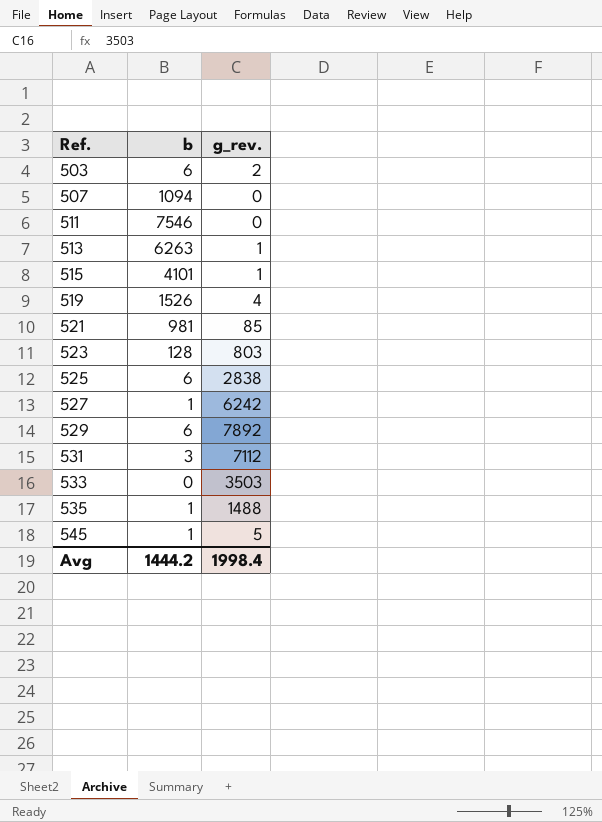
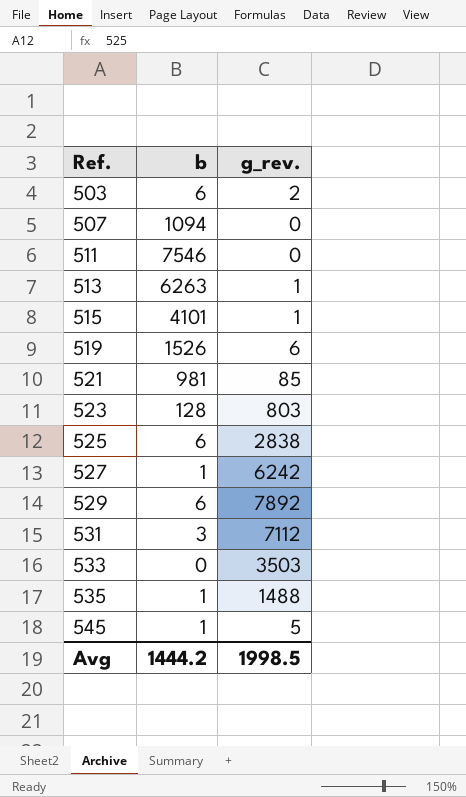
519 | g_rev.: 4 -> 6
Avg | g_rev.: 1998.4 -> 1998.5

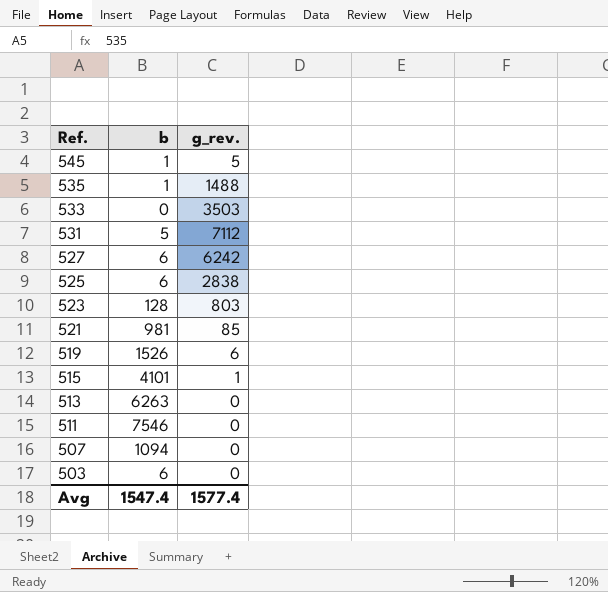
row order: Ref. ascending -> Ref. descending
row 529: 6 | 7892 -> none
531 | b: 3 -> 5
527 | b: 1 -> 6
513 | g_rev.: 1 -> 0
503 | g_rev.: 2 -> 0
Avg | b: 1444.2 -> 1547.4
Avg | g_rev.: 1998.5 -> 1577.4

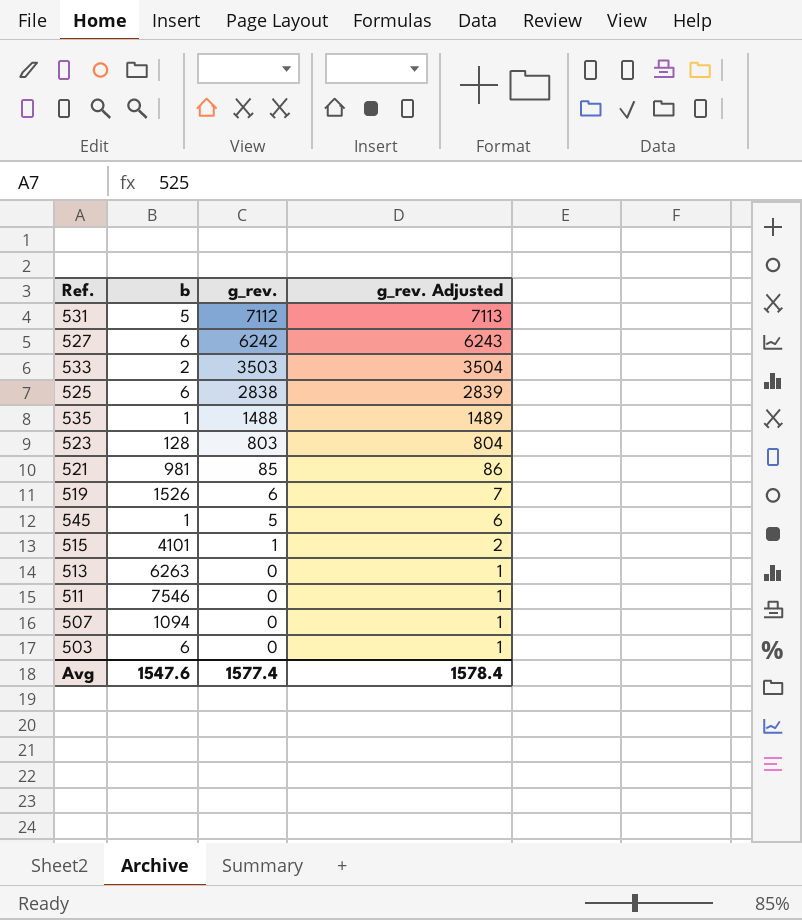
row order: Ref. descending -> g_rev. descending
column g_rev. Adjusted | formula: none -> [g_rev.] + 1
533 | b: 0 -> 2
Avg | b: 1547.4 -> 1547.6

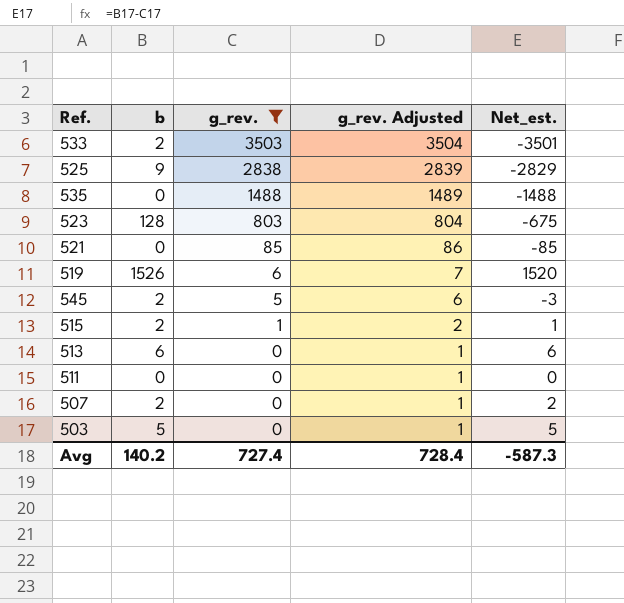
filter: none -> g_rev. <= 3503
column Net_est. | formula: none -> [b] - [g_rev.]
525 | b: 6 -> 9
535 | b: 1 -> 0
521 | b: 981 -> 0
545 | b: 1 -> 2
515 | b: 4101 -> 2
513 | b: 6263 -> 6
511 | b: 7546 -> 0
507 | b: 1094 -> 2
503 | b: 6 -> 5
Avg | b: 1547.6 -> 140.2
Avg | g_rev.: 1577.4 -> 727.4
Avg | g_rev. Adjusted: 1578.4 -> 728.4

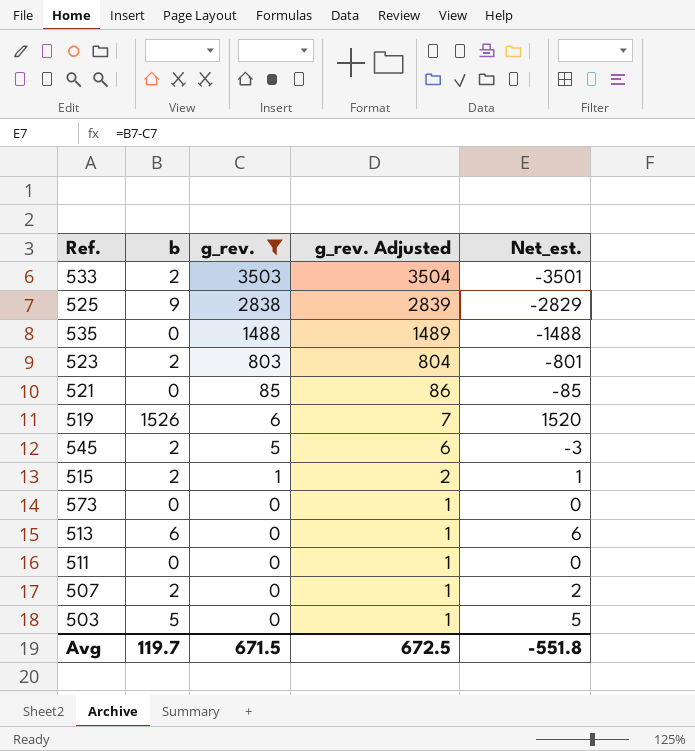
523 | b: 128 -> 2
523 | Net_est.: -675 -> -801
row 573: none -> 0 | 0 | 1 | 0
Avg | b: 140.2 -> 119.7
Avg | g_rev.: 727.4 -> 671.5
Avg | g_rev. Adjusted: 728.4 -> 672.5
Avg | Net_est.: -587.3 -> -551.8

